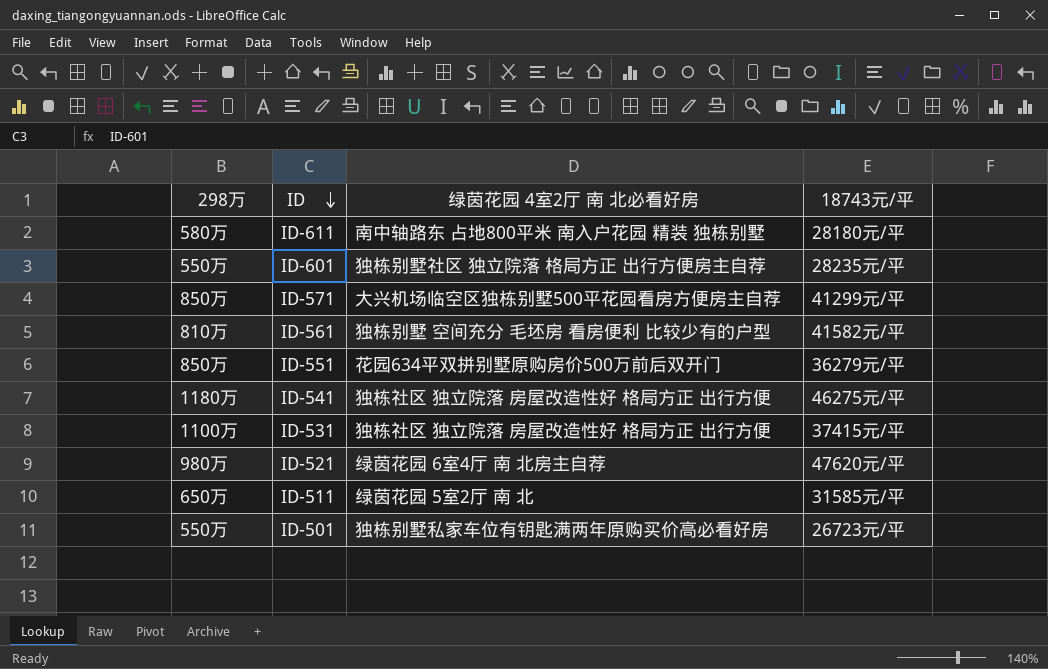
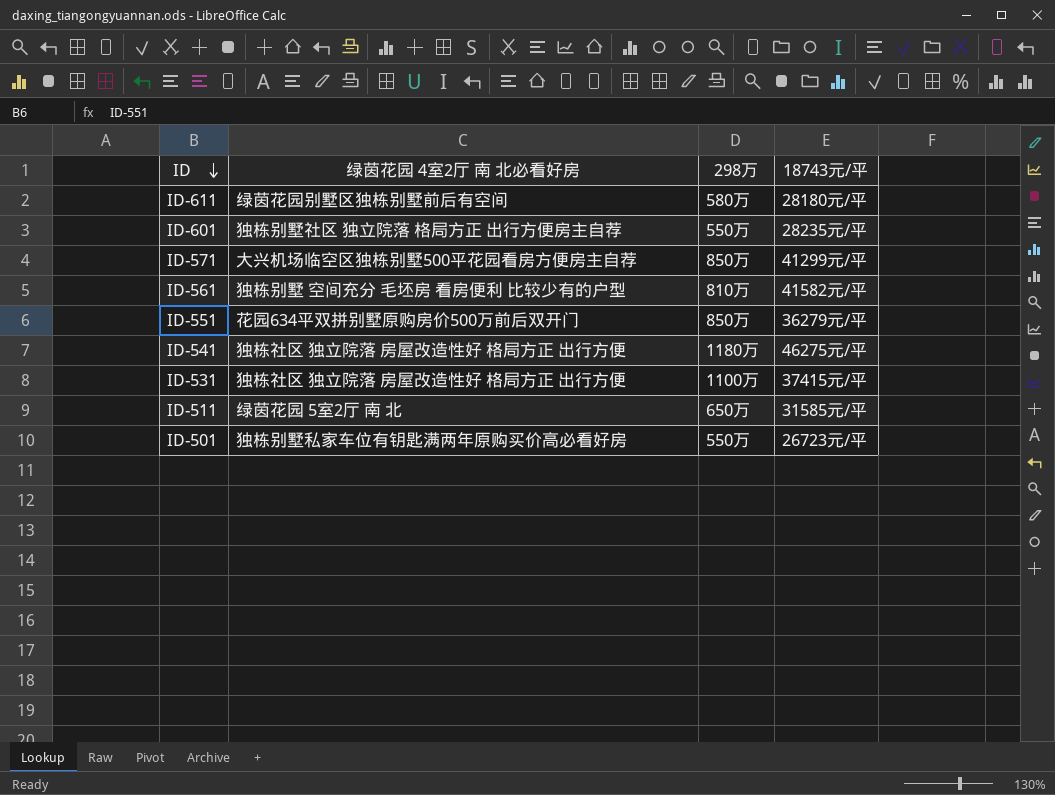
column 298万 | position: 1 -> 3
row ID-521: 980万 | 绿茵花园 6室4厅 南 北房主自荐 | 47620元/平 -> none
ID-611 | 绿茵花园 4室2厅 南 北必看好房: 南中轴路东 占地800平米 南入户花园 精装 独栋别墅 -> 绿茵花园别墅区独栋别墅前后有空间

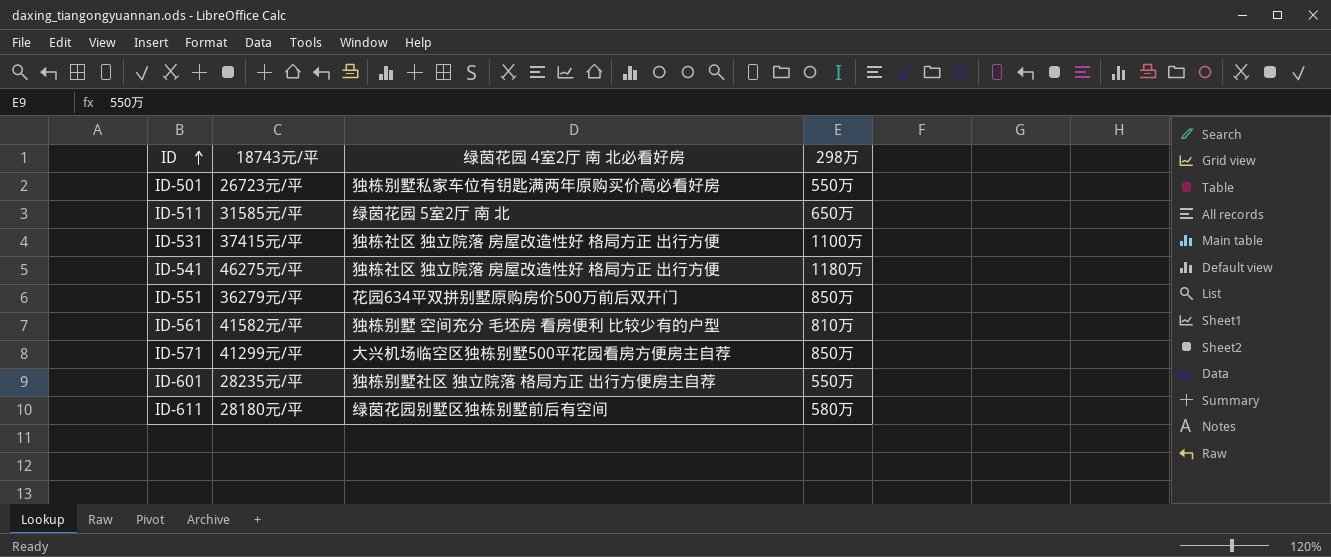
row order: ID descending -> ID ascending
column 18743元/平 | position: 4 -> 2

